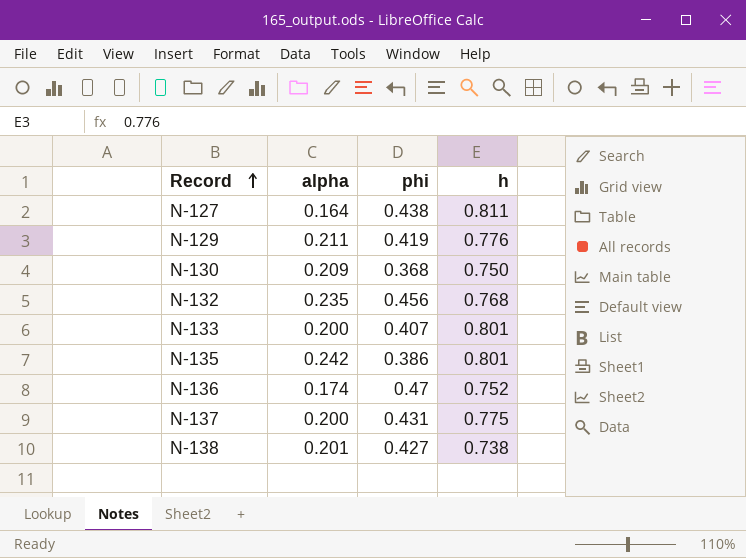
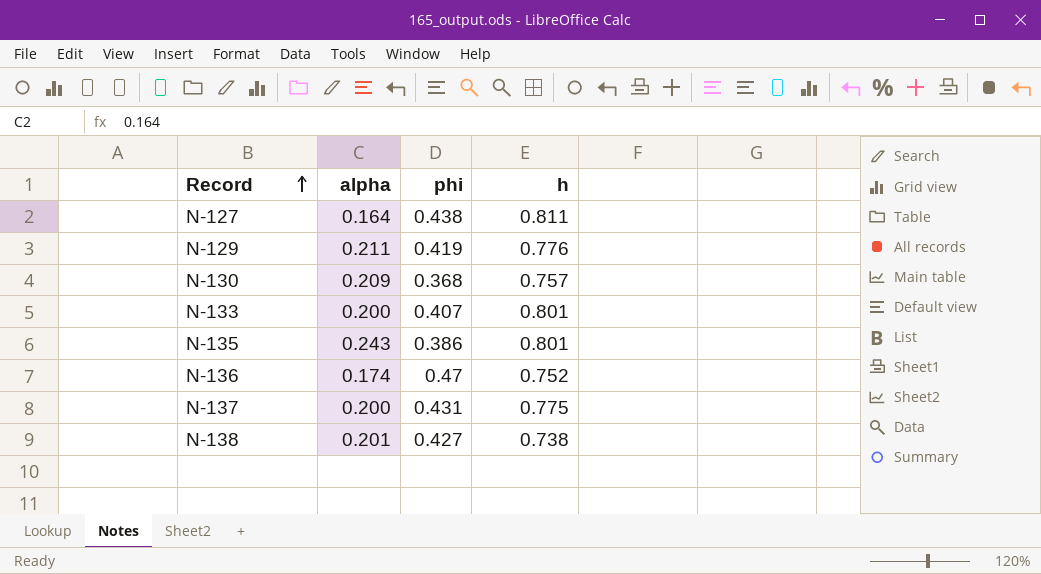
row N-132: 0.235 | 0.456 | 0.768 -> none
N-130 | h: 0.750 -> 0.757
N-135 | alpha: 0.242 -> 0.243

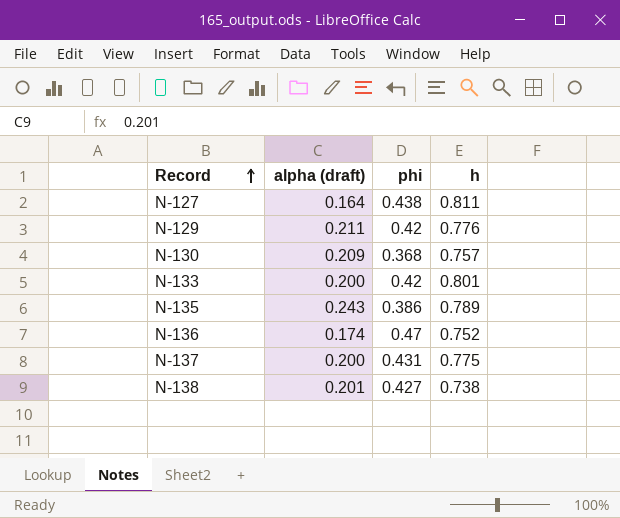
column name: alpha -> alpha (draft)
N-129 | phi: 0.419 -> 0.42
N-133 | phi: 0.407 -> 0.42
N-135 | h: 0.801 -> 0.789

